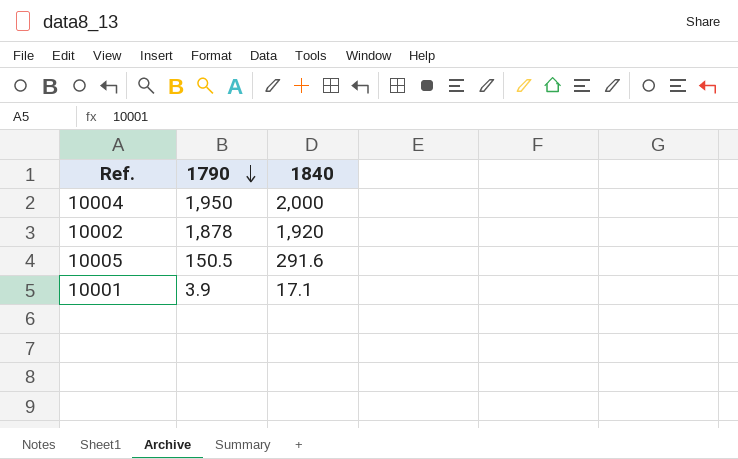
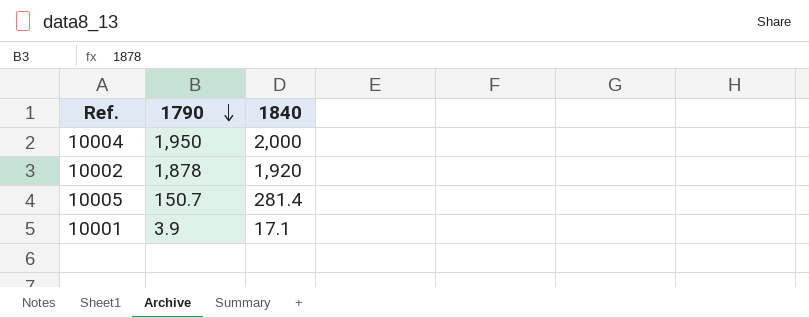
10005 | 1790: 150.5 -> 150.7
10005 | 1840: 291.6 -> 281.4

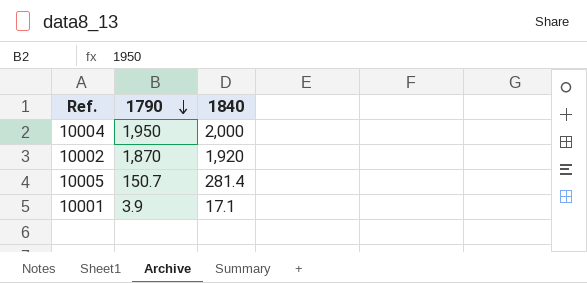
10002 | 1790: 1,878 -> 1,870

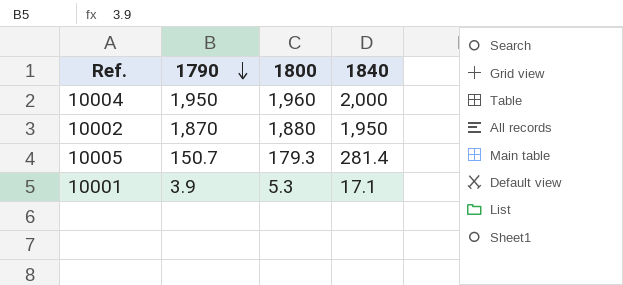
column 1800 | position: none -> 3
10002 | 1840: 1,920 -> 1,950

